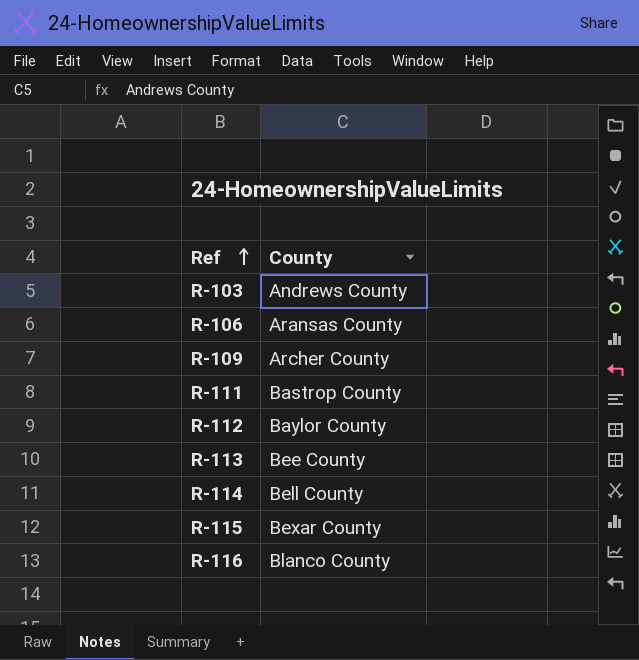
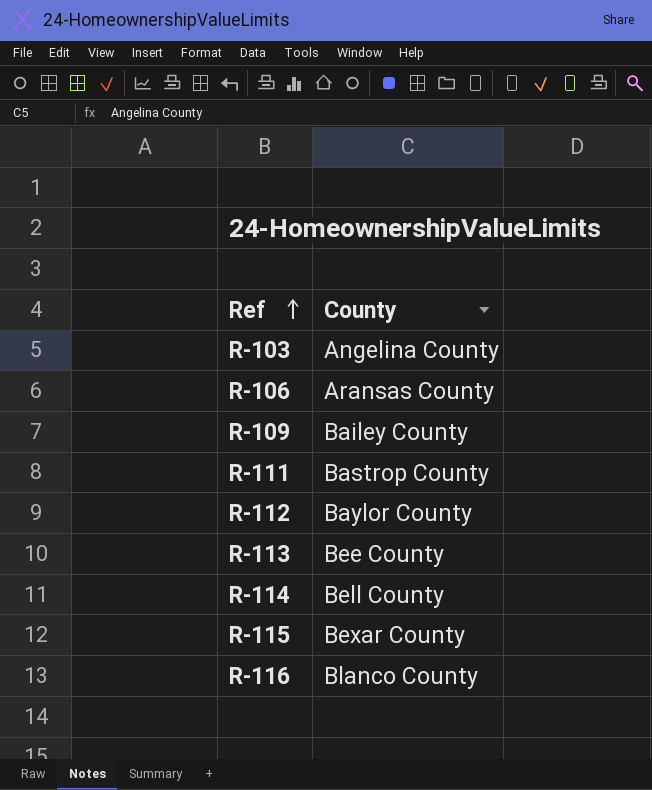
R-103 | County: Andrews County -> Angelina County
R-109 | County: Archer County -> Bailey County

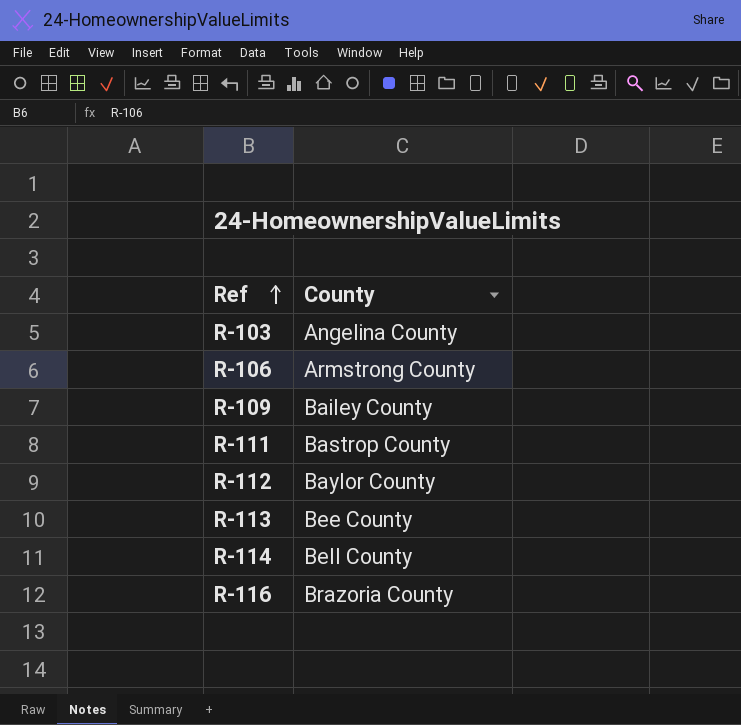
row R-115: Bexar County -> none
R-106 | County: Aransas County -> Armstrong County
R-116 | County: Blanco County -> Brazoria County

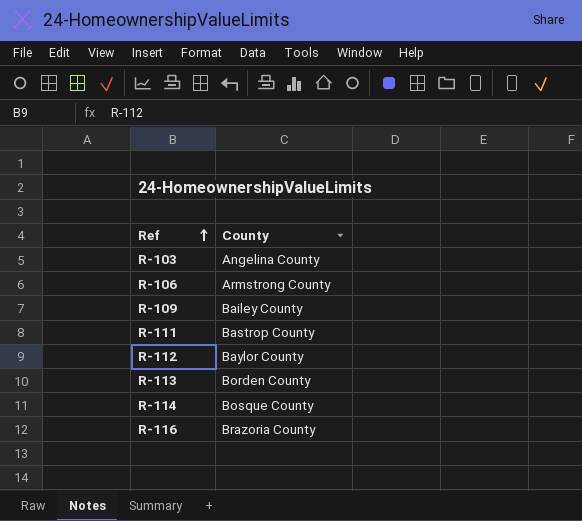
R-113 | County: Bee County -> Borden County
R-114 | County: Bell County -> Bosque County

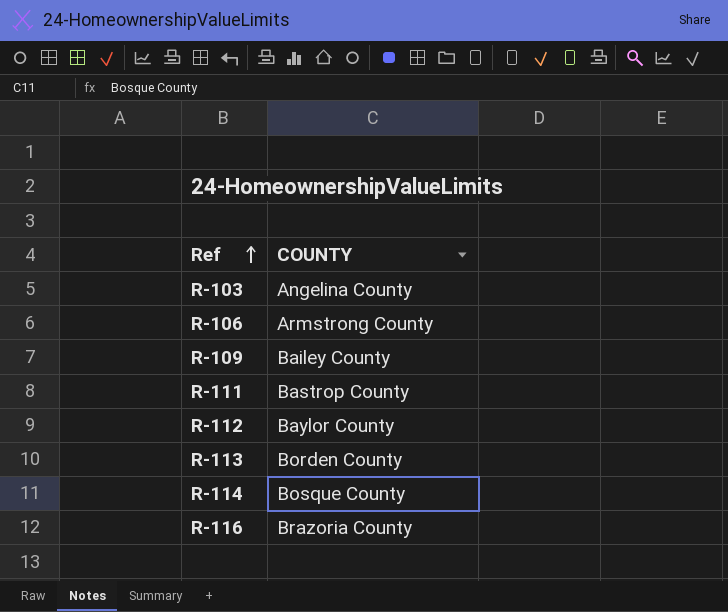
column name: County -> COUNTY

